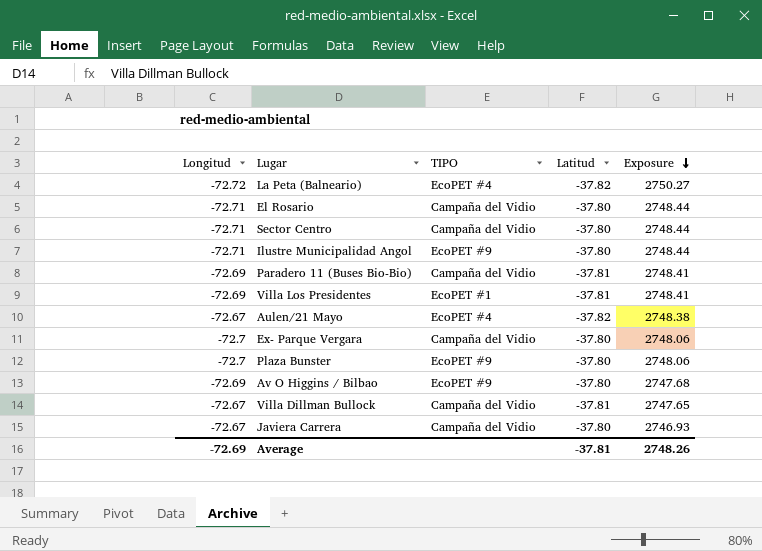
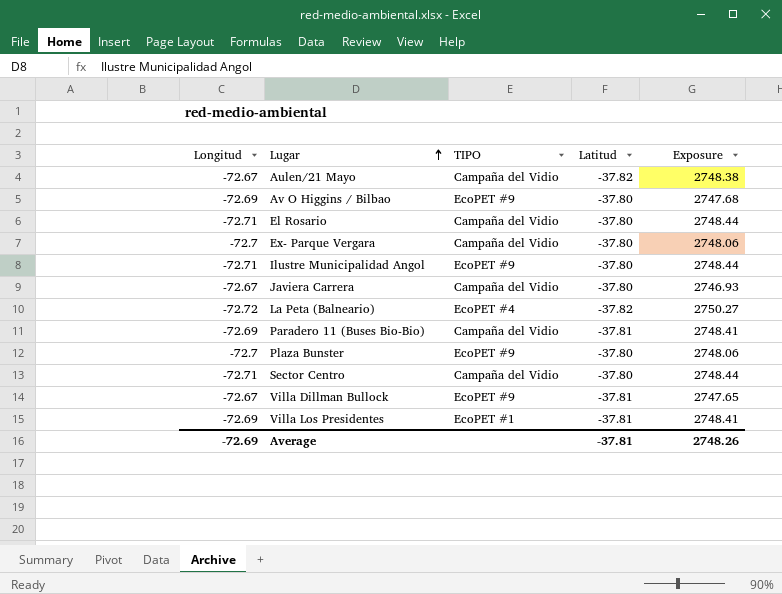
row order: Exposure descending -> Lugar ascending
Aulen/21 Mayo | TIPO: EcoPET #4 -> Campaña del Vidio
Villa Dillman Bullock | TIPO: Campaña del Vidio -> EcoPET #9

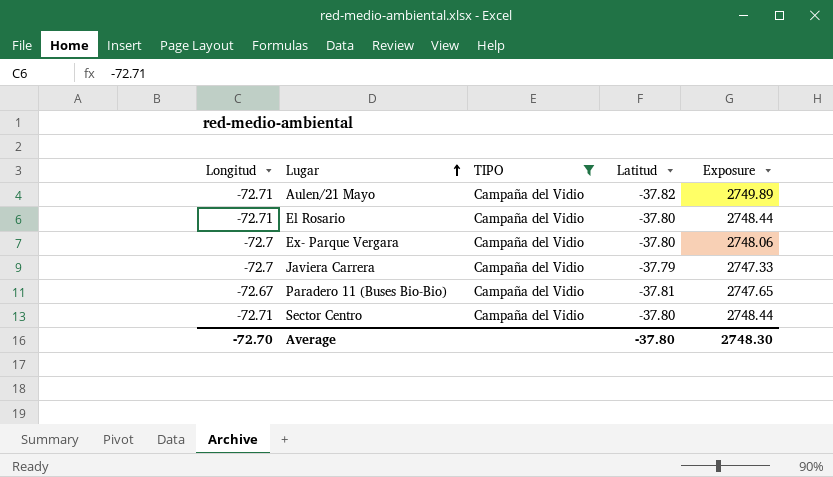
filter: none -> TIPO = Campaña del Vidio
Aulen/21 Mayo | Longitud: -72.67 -> -72.71
Aulen/21 Mayo | Exposure: 2748.38 -> 2749.89
Javiera Carrera | Longitud: -72.67 -> -72.7
Javiera Carrera | Latitud: -37.80 -> -37.79
Javiera Carrera | Exposure: 2746.93 -> 2747.33
Paradero 11 (Buses Bio-Bio) | Longitud: -72.69 -> -72.67
Paradero 11 (Buses Bio-Bio) | Exposure: 2748.41 -> 2747.65
Average | Longitud: -72.69 -> -72.70
Average | Latitud: -37.81 -> -37.80
Average | Exposure: 2748.26 -> 2748.30

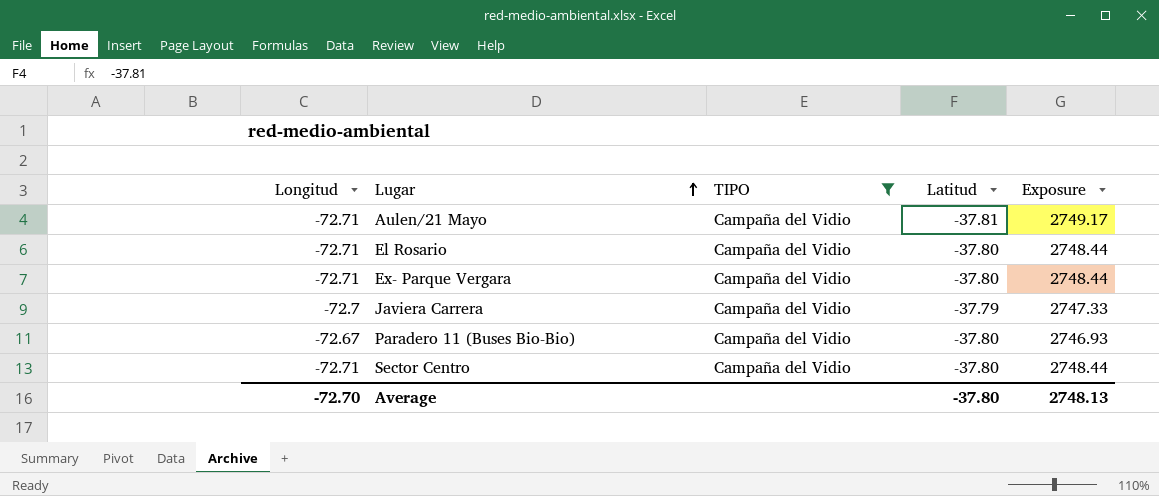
Aulen/21 Mayo | Latitud: -37.82 -> -37.81
Aulen/21 Mayo | Exposure: 2749.89 -> 2749.17
Ex- Parque Vergara | Longitud: -72.7 -> -72.71
Ex- Parque Vergara | Exposure: 2748.06 -> 2748.44
Paradero 11 (Buses Bio-Bio) | Latitud: -37.81 -> -37.80
Paradero 11 (Buses Bio-Bio) | Exposure: 2747.65 -> 2746.93
Average | Exposure: 2748.30 -> 2748.13

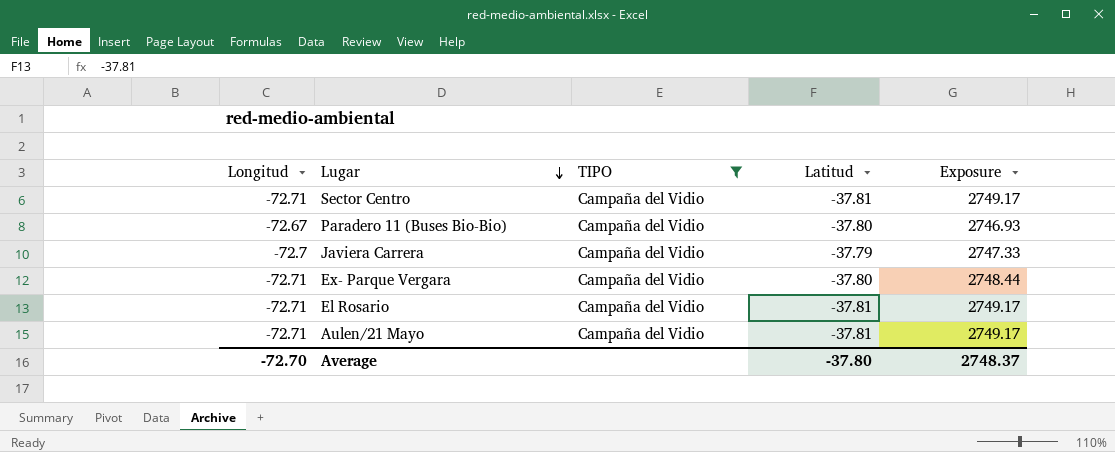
row order: Lugar ascending -> Lugar descending
Sector Centro | Latitud: -37.80 -> -37.81
Sector Centro | Exposure: 2748.44 -> 2749.17
El Rosario | Latitud: -37.80 -> -37.81
El Rosario | Exposure: 2748.44 -> 2749.17
Average | Exposure: 2748.13 -> 2748.37

